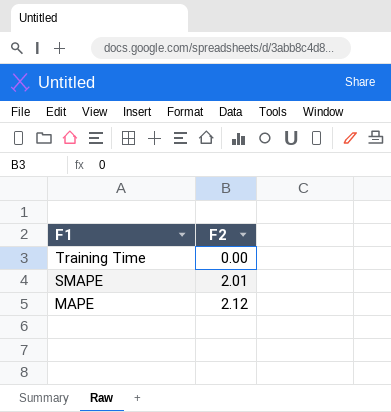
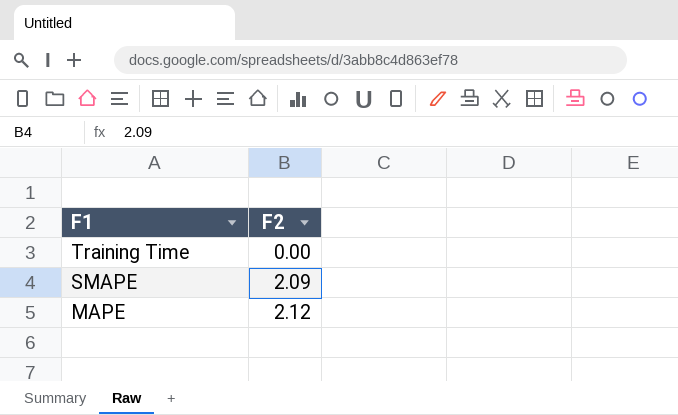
SMAPE | F2: 2.01 -> 2.09

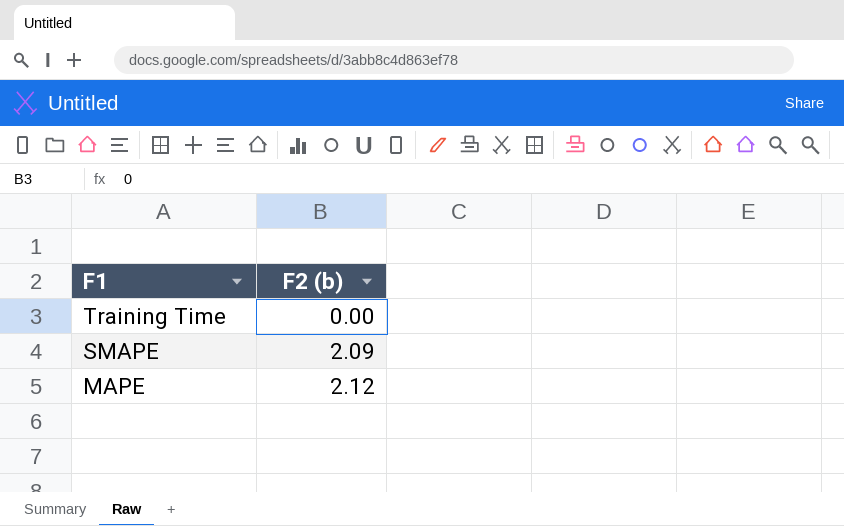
column name: F2 -> F2 (b)

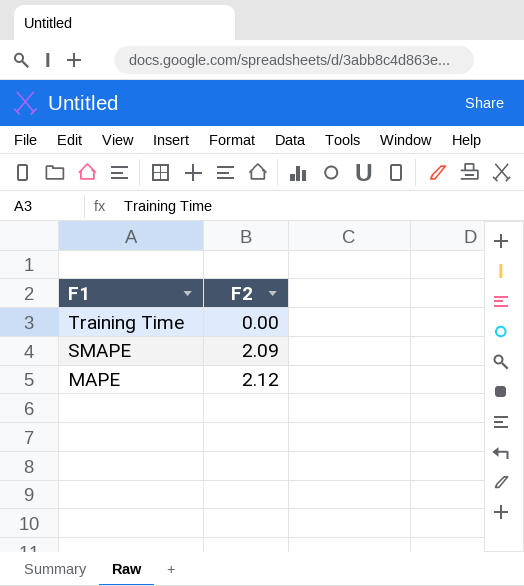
column name: F2 (b) -> F2

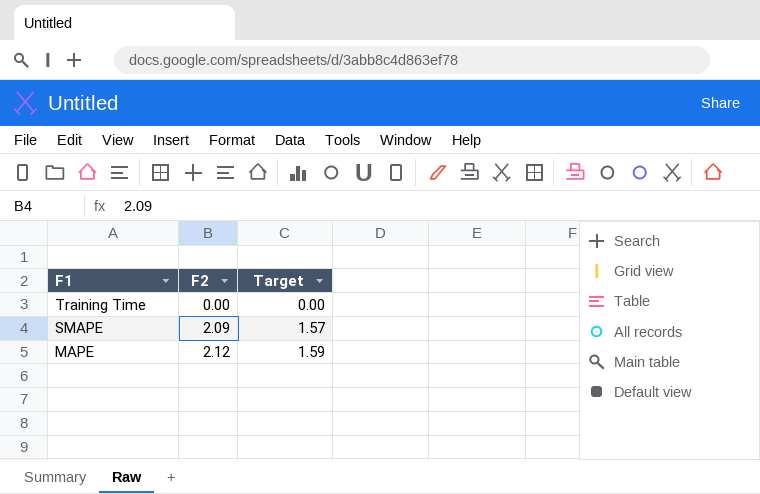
column Target | formula: none -> [F2] * 0.75

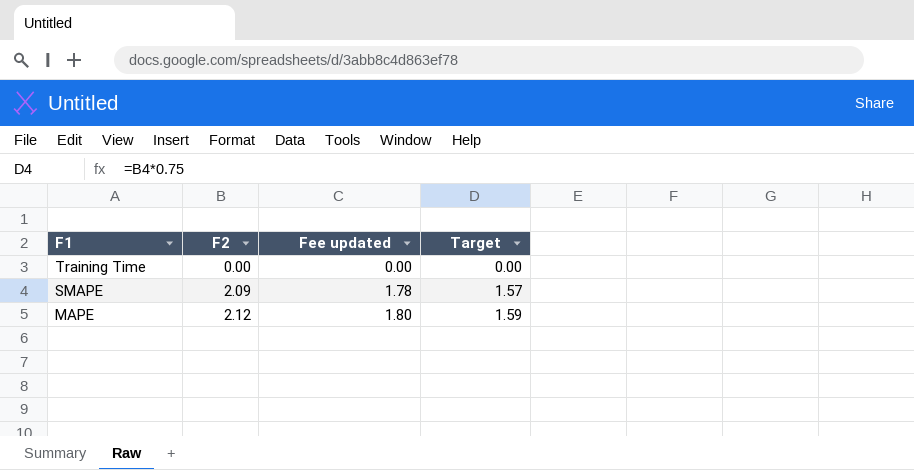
column Fee updated | formula: none -> [F2] * 0.85

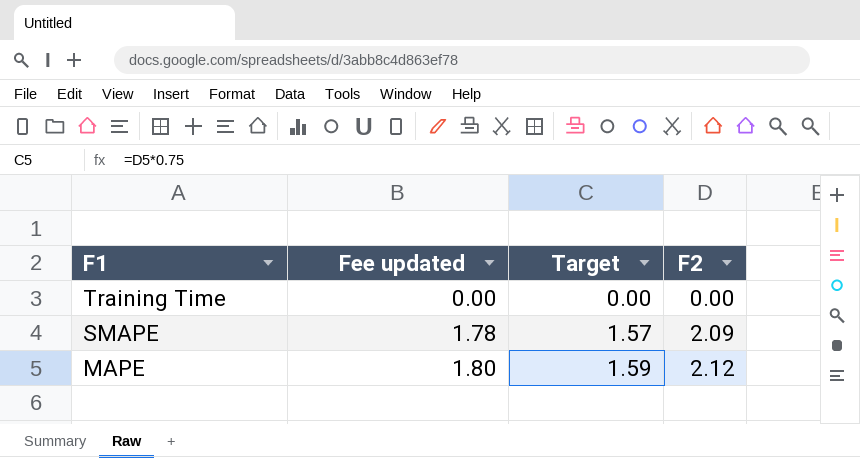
column F2 | position: 2 -> 4

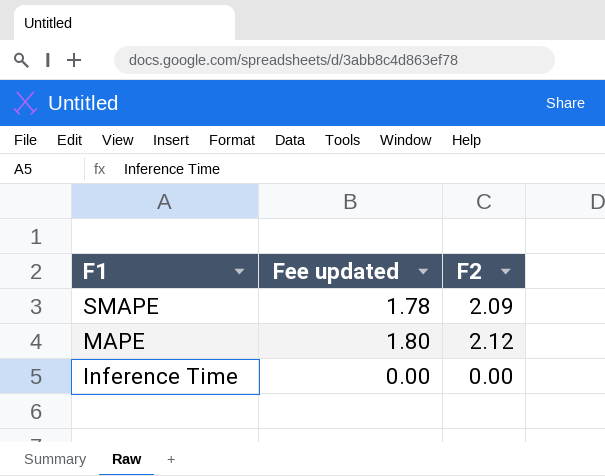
column Target | formula: [F2] * 0.75 -> none
row Training Time: 0.00 | 0.00 | 0.00 -> none
row Inference Time: none -> 0.00 | 0.00

